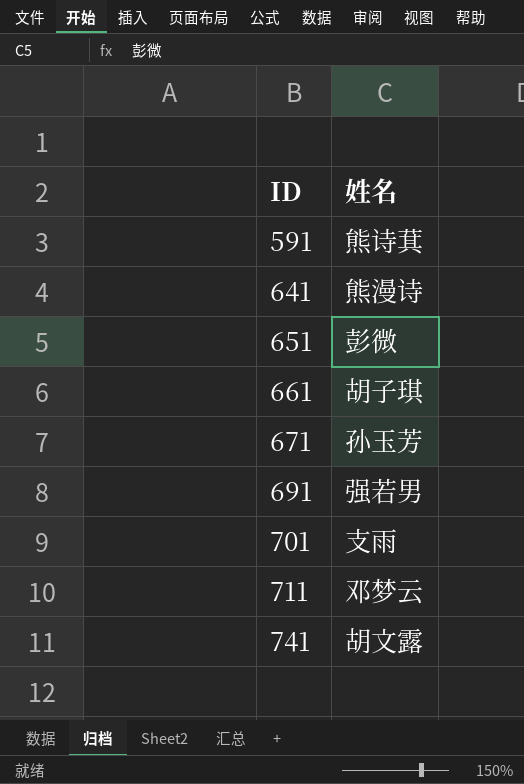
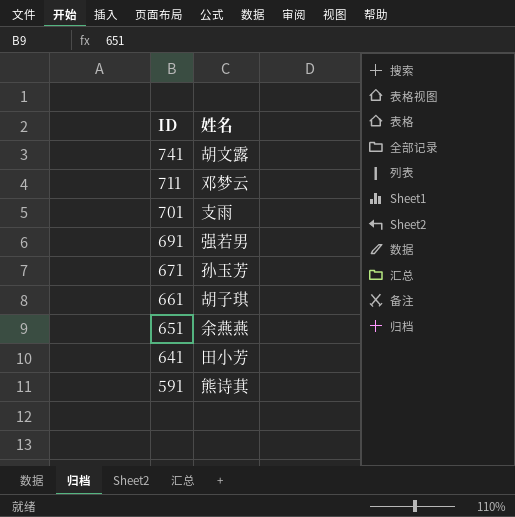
row order: ID ascending -> ID descending
651 | 姓名: 彭微 -> 余燕燕
641 | 姓名: 熊漫诗 -> 田小芳

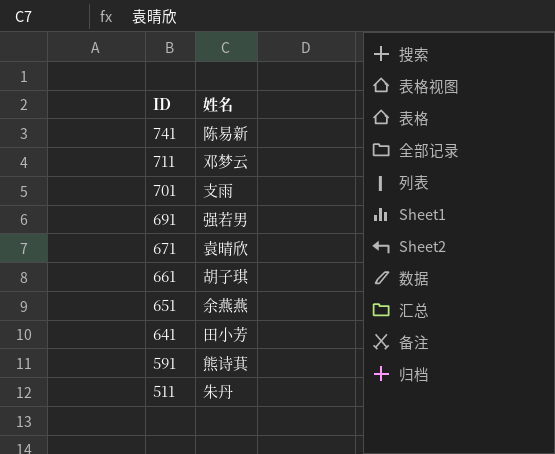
741 | 姓名: 胡文露 -> 陈易新
671 | 姓名: 孙玉芳 -> 袁晴欣
row 511: none -> 朱丹

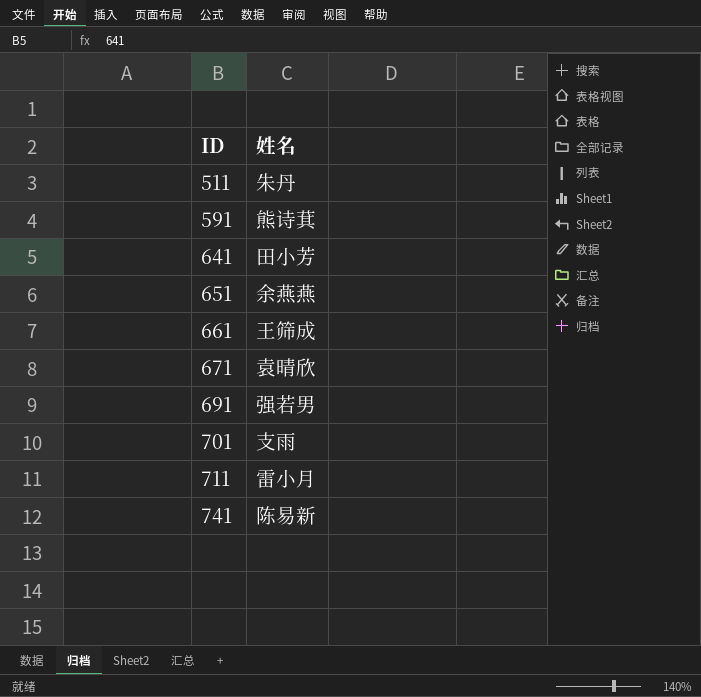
row order: ID descending -> ID ascending
661 | 姓名: 胡子琪 -> 王筛成
711 | 姓名: 邓梦云 -> 雷小月

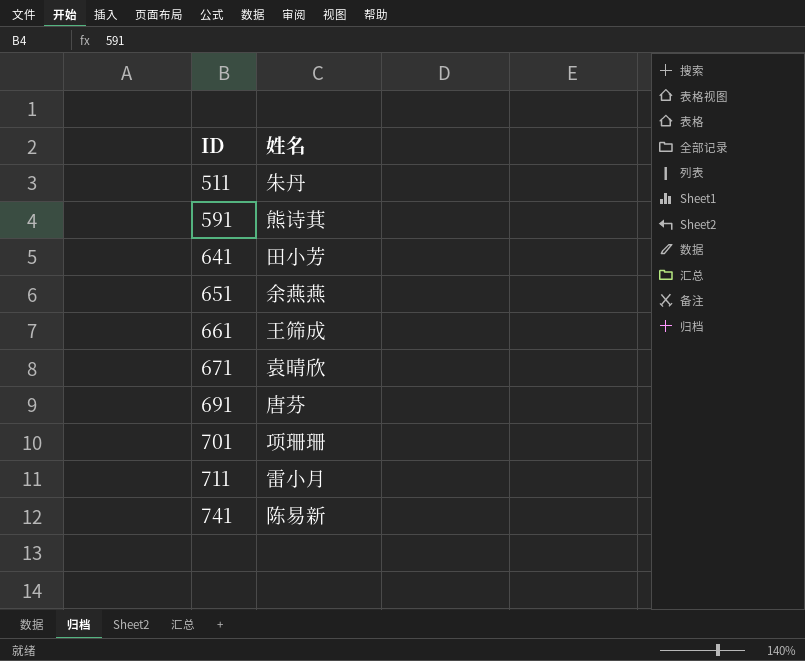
691 | 姓名: 强若男 -> 唐芬
701 | 姓名: 支雨 -> 项珊珊

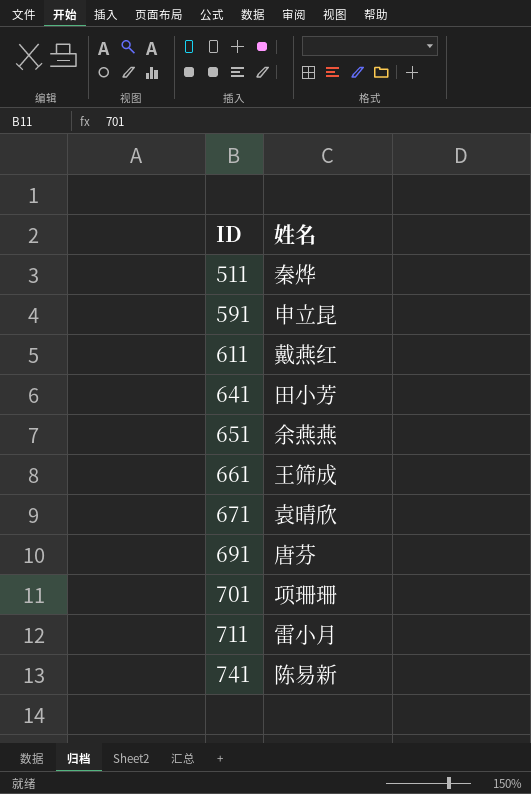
511 | 姓名: 朱丹 -> 秦烨
591 | 姓名: 熊诗萁 -> 申立昆
row 611: none -> 戴燕红

